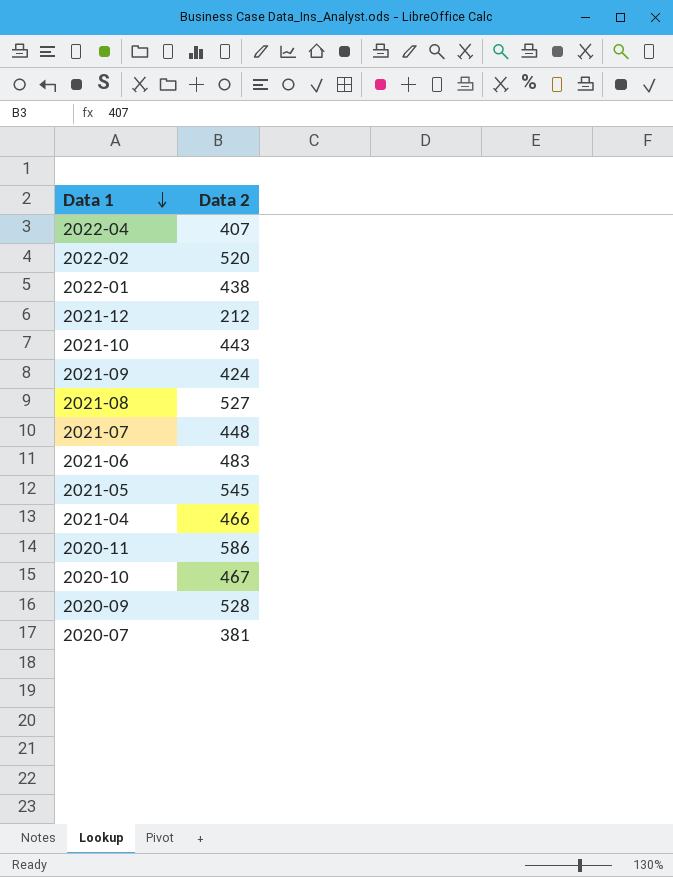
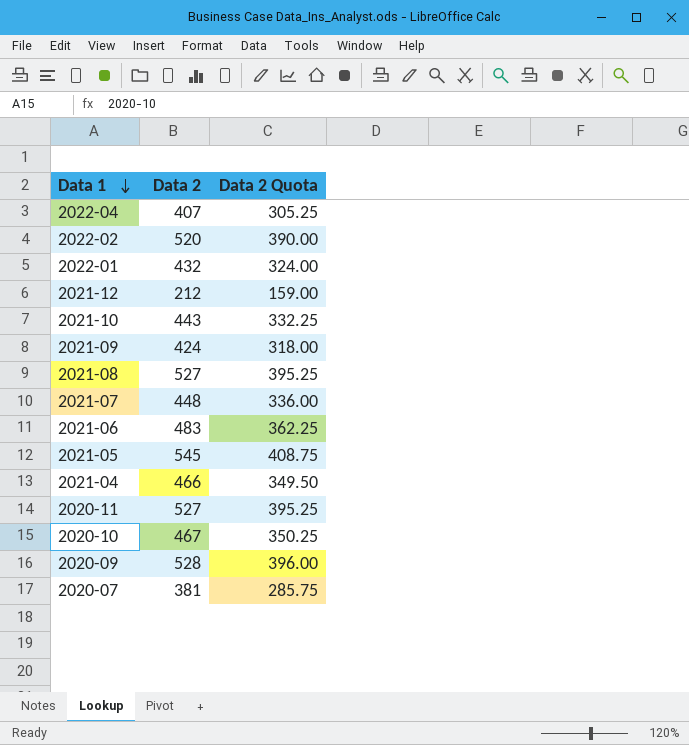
column Data 2 Quota | formula: none -> [Data 2] * 0.75
2022-01 | Data 2: 438 -> 432
2020-11 | Data 2: 586 -> 527

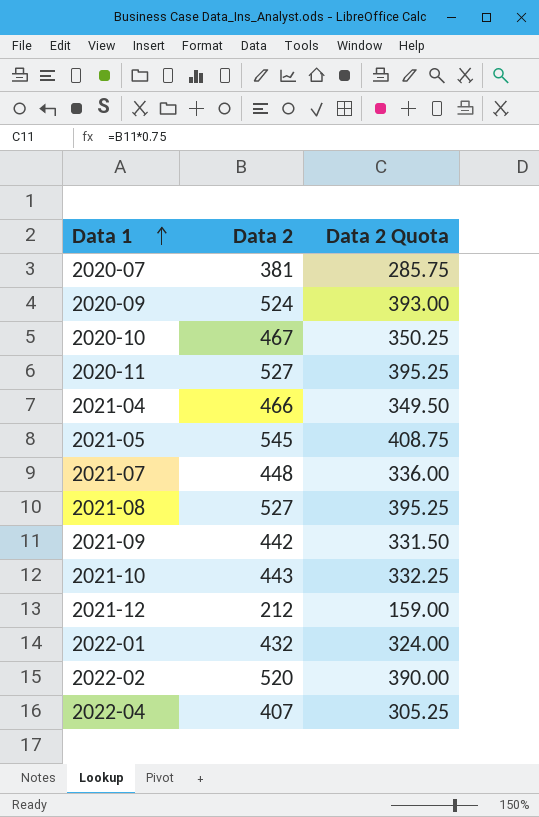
row order: Data 1 descending -> Data 1 ascending
row 2021-06: 483 | 362.25 -> none
2020-09 | Data 2: 528 -> 524
2020-09 | Data 2 Quota: 396.00 -> 393.00
2021-09 | Data 2: 424 -> 442
2021-09 | Data 2 Quota: 318.00 -> 331.50

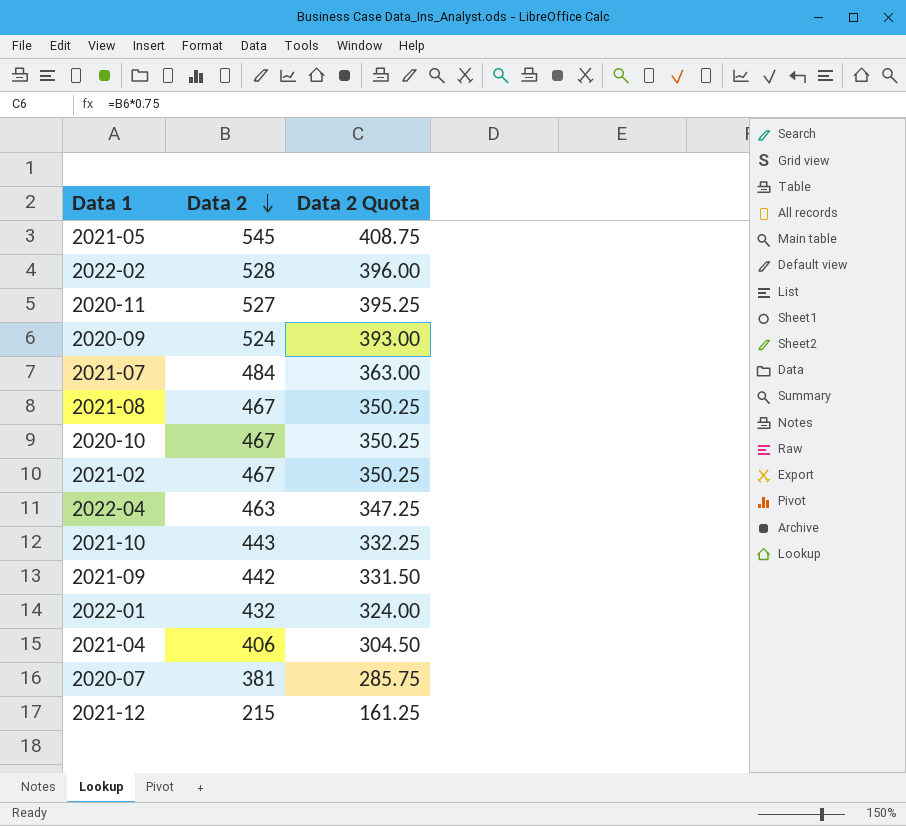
row order: Data 1 ascending -> Data 2 descending
2022-02 | Data 2: 520 -> 528
2022-02 | Data 2 Quota: 390.00 -> 396.00
2021-07 | Data 2: 448 -> 484
2021-07 | Data 2 Quota: 336.00 -> 363.00
2021-08 | Data 2: 527 -> 467
2021-08 | Data 2 Quota: 395.25 -> 350.25
row 2021-02: none -> 467 | 350.25
2022-04 | Data 2: 407 -> 463
2022-04 | Data 2 Quota: 305.25 -> 347.25
2021-04 | Data 2: 466 -> 406
2021-04 | Data 2 Quota: 349.50 -> 304.50
2021-12 | Data 2: 212 -> 215
2021-12 | Data 2 Quota: 159.00 -> 161.25

